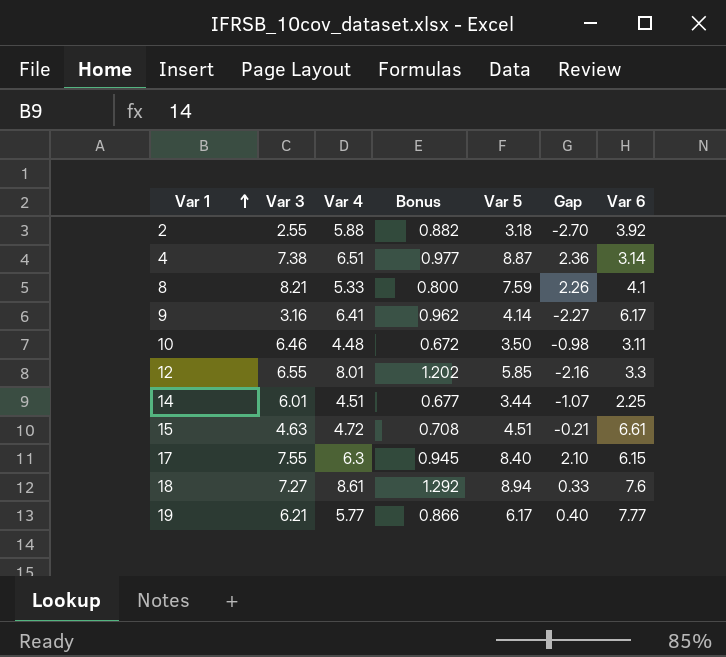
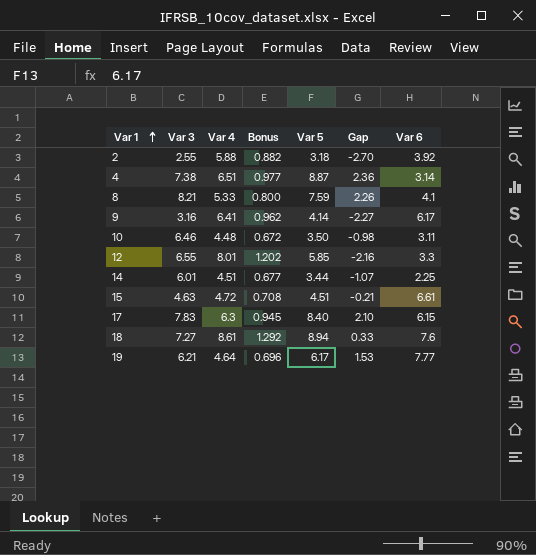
17 | Var 3: 7.55 -> 7.83
19 | Var 4: 5.77 -> 4.64
19 | Bonus: 0.866 -> 0.696
19 | Gap: 0.40 -> 1.53

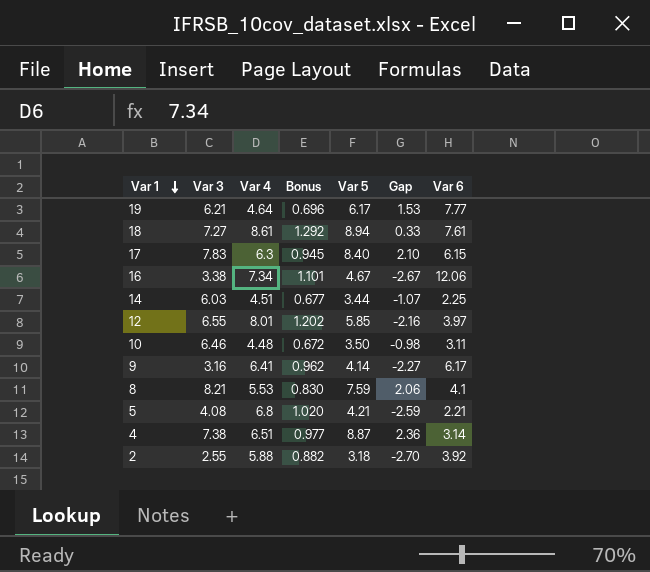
row order: Var 1 ascending -> Var 1 descending
row 15: 4.63 | 4.72 | 0.708 | 4.51 | -0.21 | 6.61 -> none
18 | Var 6: 7.6 -> 7.61
row 16: none -> 3.38 | 7.34 | 1.101 | 4.67 | -2.67 | 12.06
14 | Var 3: 6.01 -> 6.03
12 | Var 6: 3.3 -> 3.97
8 | Var 4: 5.33 -> 5.53
8 | Bonus: 0.800 -> 0.830
8 | Gap: 2.26 -> 2.06
row 5: none -> 4.08 | 6.8 | 1.020 | 4.21 | -2.59 | 2.21

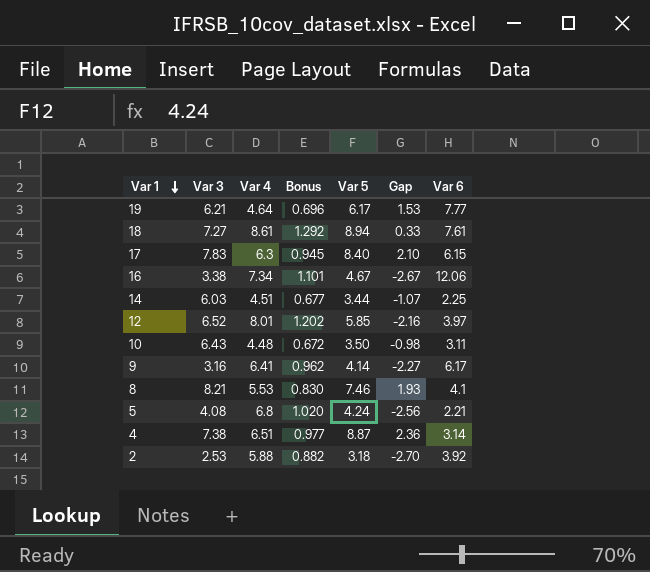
12 | Var 3: 6.55 -> 6.52
10 | Var 3: 6.46 -> 6.43
8 | Var 5: 7.59 -> 7.46
8 | Gap: 2.06 -> 1.93
5 | Var 5: 4.21 -> 4.24
5 | Gap: -2.59 -> -2.56
2 | Var 3: 2.55 -> 2.53

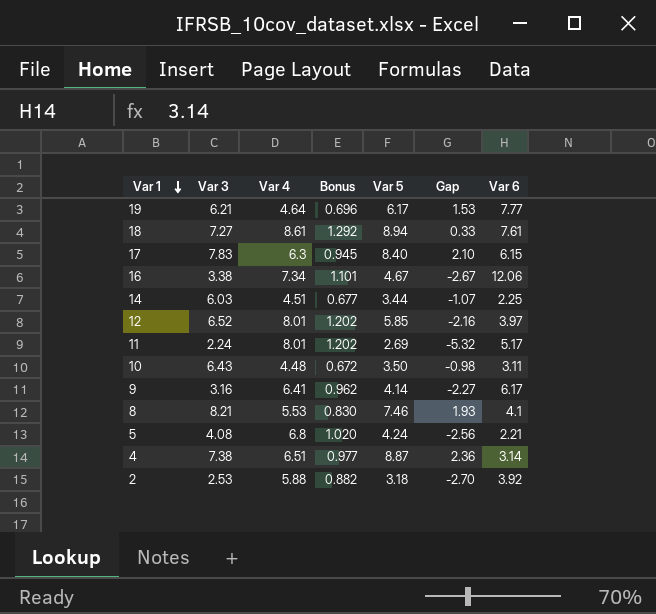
row 11: none -> 2.24 | 8.01 | 1.202 | 2.69 | -5.32 | 5.17

